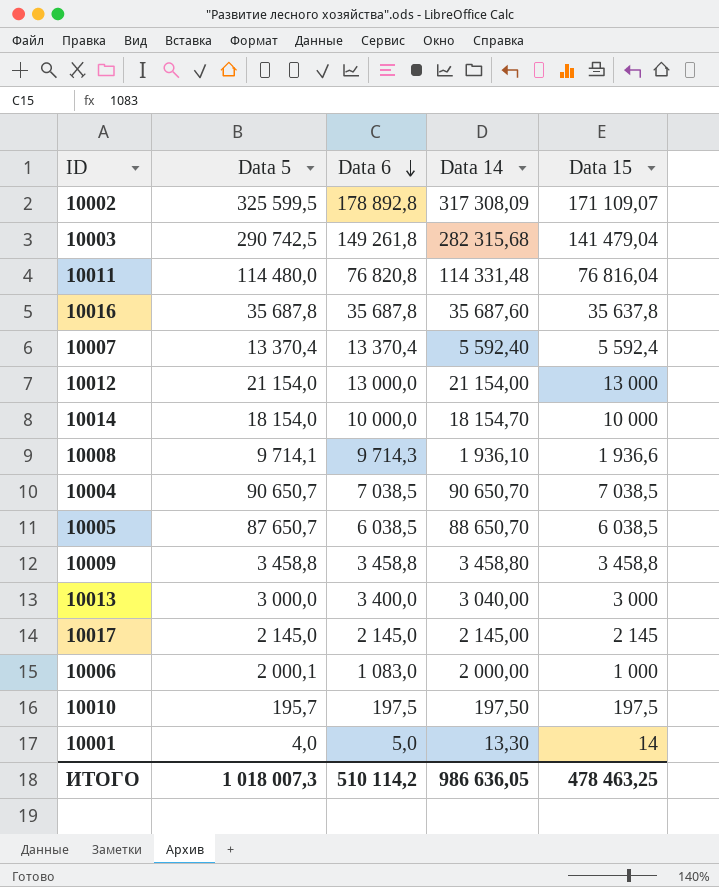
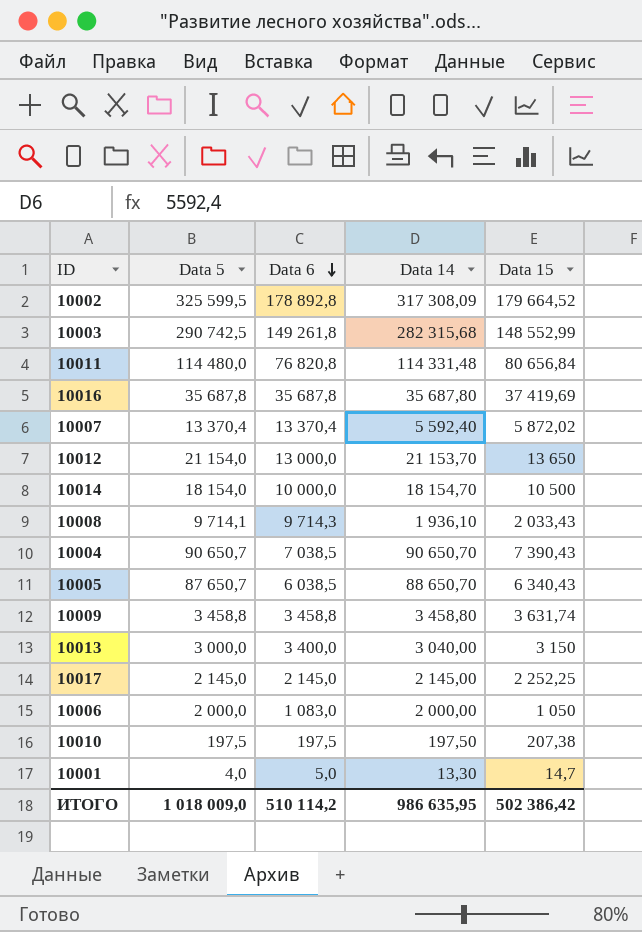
10002 | Data 15: 171 109,07 -> 179 664,52
10003 | Data 15: 141 479,04 -> 148 552,99
10011 | Data 15: 76 816,04 -> 80 656,84
10016 | Data 14: 35 687,60 -> 35 687,80
10016 | Data 15: 35 637,8 -> 37 419,69
10007 | Data 15: 5 592,4 -> 5 872,02
10012 | Data 14: 21 154,00 -> 21 153,70
10012 | Data 15: 13 000 -> 13 650
10014 | Data 15: 10 000 -> 10 500
10008 | Data 15: 1 936,6 -> 2 033,43
10004 | Data 15: 7 038,5 -> 7 390,43
10005 | Data 15: 6 038,5 -> 6 340,43
10009 | Data 15: 3 458,8 -> 3 631,74
10013 | Data 15: 3 000 -> 3 150
10017 | Data 15: 2 145 -> 2 252,25
10006 | Data 5: 2 000,1 -> 2 000,0
10006 | Data 15: 1 000 -> 1 050
10010 | Data 5: 195,7 -> 197,5
10010 | Data 15: 197,5 -> 207,38
10001 | Data 15: 14 -> 14,7
ИТОГО | Data 5: 1 018 007,3 -> 1 018 009,0
ИТОГО | Data 14: 986 636,05 -> 986 635,95
ИТОГО | Data 15: 478 463,25 -> 502 386,42

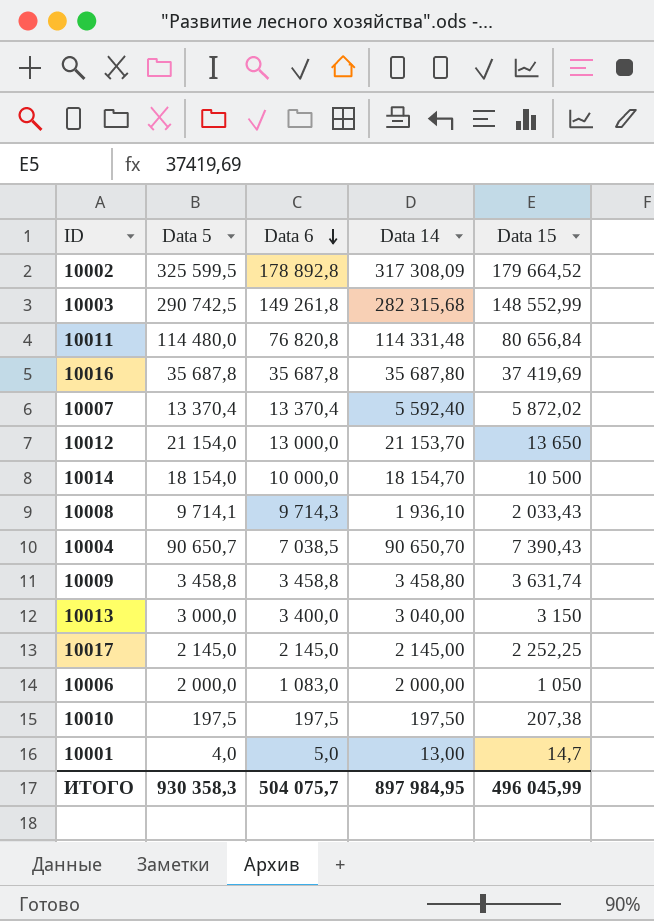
row 10005: 87 650,7 | 6 038,5 | 88 650,70 | 6 340,43 -> none
10001 | Data 14: 13,30 -> 13,00
ИТОГО | Data 5: 1 018 009,0 -> 930 358,3
ИТОГО | Data 6: 510 114,2 -> 504 075,7
ИТОГО | Data 14: 986 635,95 -> 897 984,95
ИТОГО | Data 15: 502 386,42 -> 496 045,99

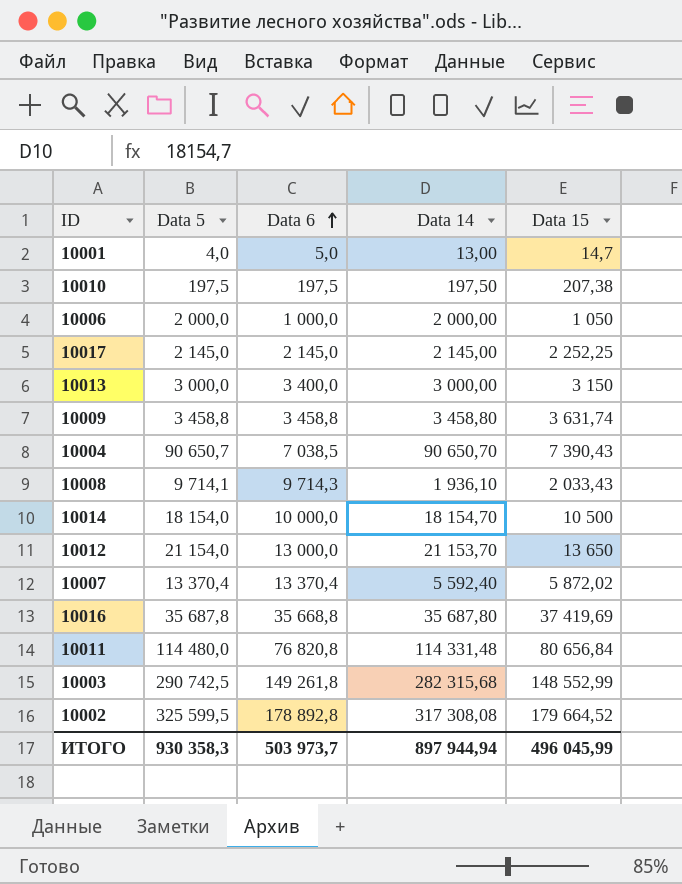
row order: Data 6 descending -> Data 6 ascending
10006 | Data 6: 1 083,0 -> 1 000,0
10013 | Data 14: 3 040,00 -> 3 000,00
10016 | Data 6: 35 687,8 -> 35 668,8
10002 | Data 14: 317 308,09 -> 317 308,08
ИТОГО | Data 6: 504 075,7 -> 503 973,7
ИТОГО | Data 14: 897 984,95 -> 897 944,94

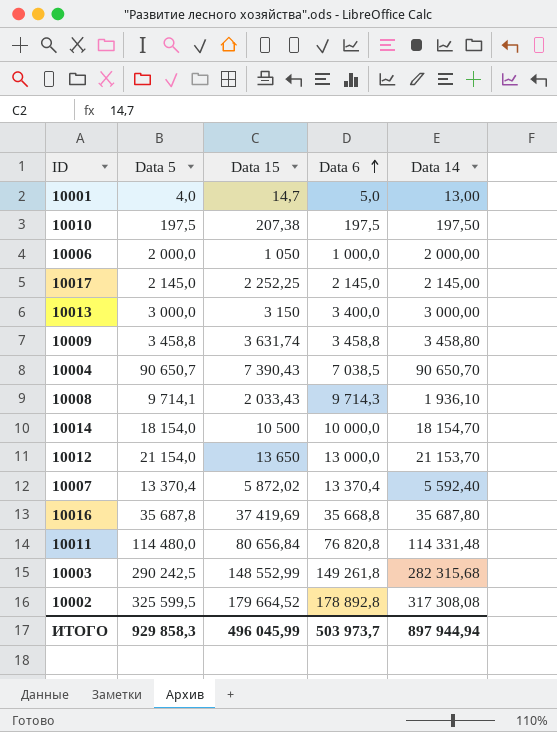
column Data 15 | position: 5 -> 3
10003 | Data 5: 290 742,5 -> 290 242,5
ИТОГО | Data 5: 930 358,3 -> 929 858,3

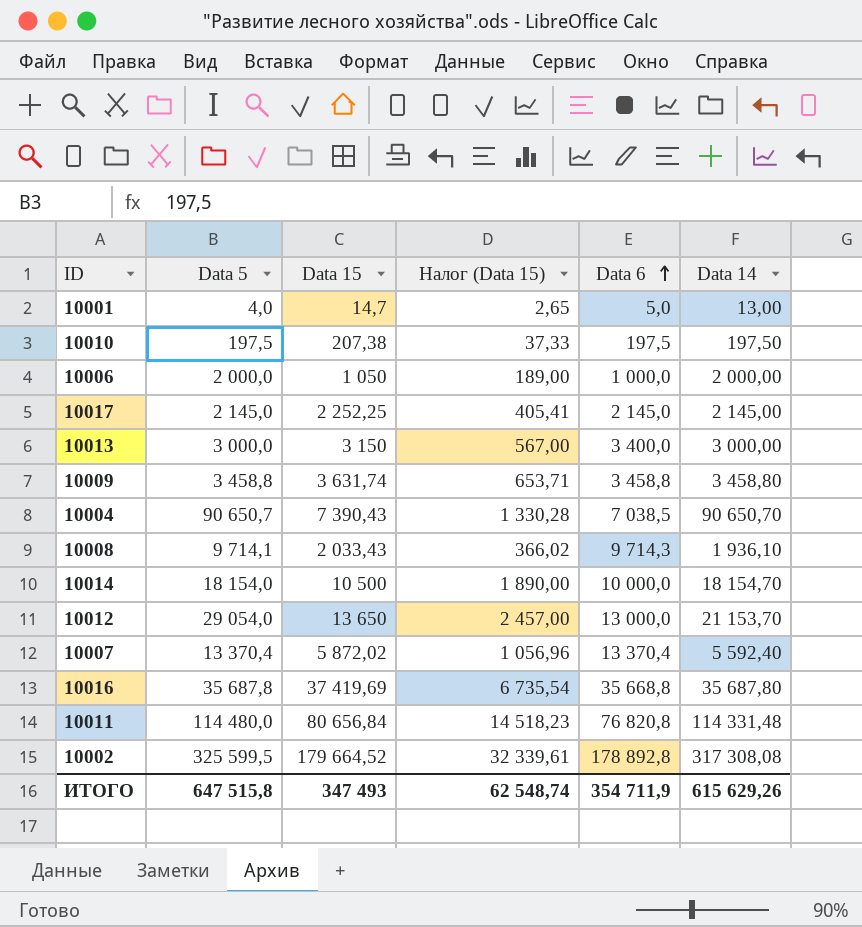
column Налог (Data 15) | formula: none -> [Data 15] * 0,18
row 10003: 290 242,5 | 148 552,99 | 149 261,8 | 282 315,68 -> none
10012 | Data 5: 21 154,0 -> 29 054,0
ИТОГО | Data 5: 929 858,3 -> 647 515,8
ИТОГО | Data 15: 496 045,99 -> 347 493
ИТОГО | Data 6: 503 973,7 -> 354 711,9
ИТОГО | Data 14: 897 944,94 -> 615 629,26

